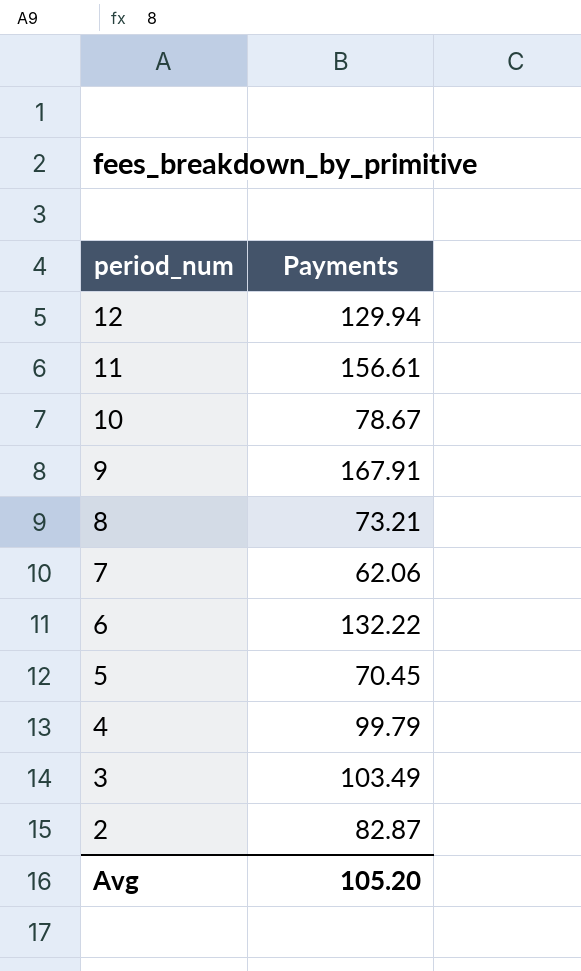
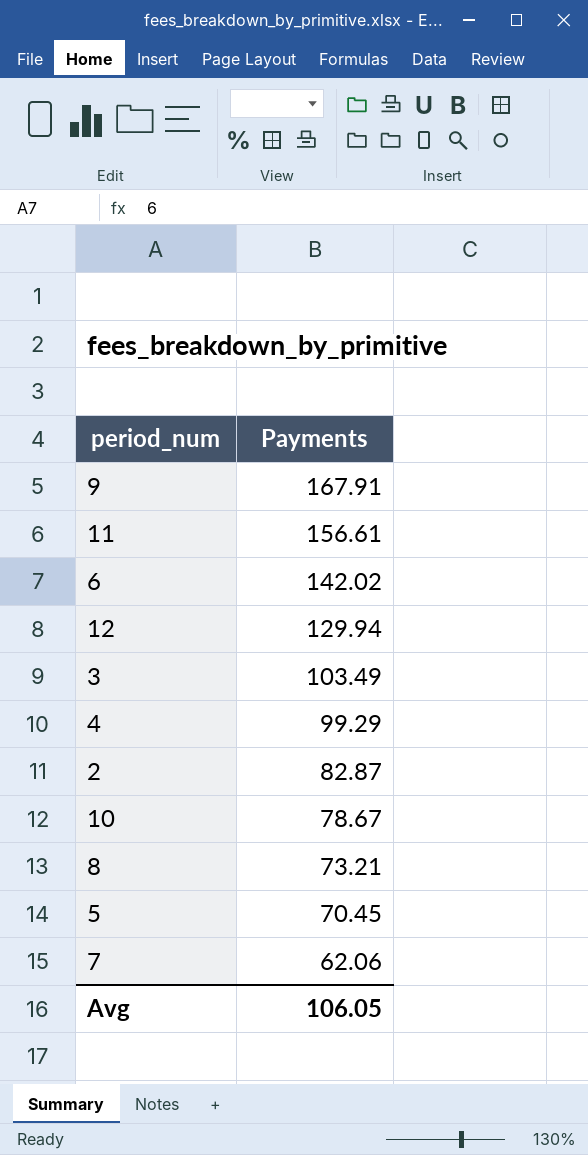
row order: period_num descending -> Payments descending
6 | Payments: 132.22 -> 142.02
4 | Payments: 99.79 -> 99.29
Avg | Payments: 105.20 -> 106.05

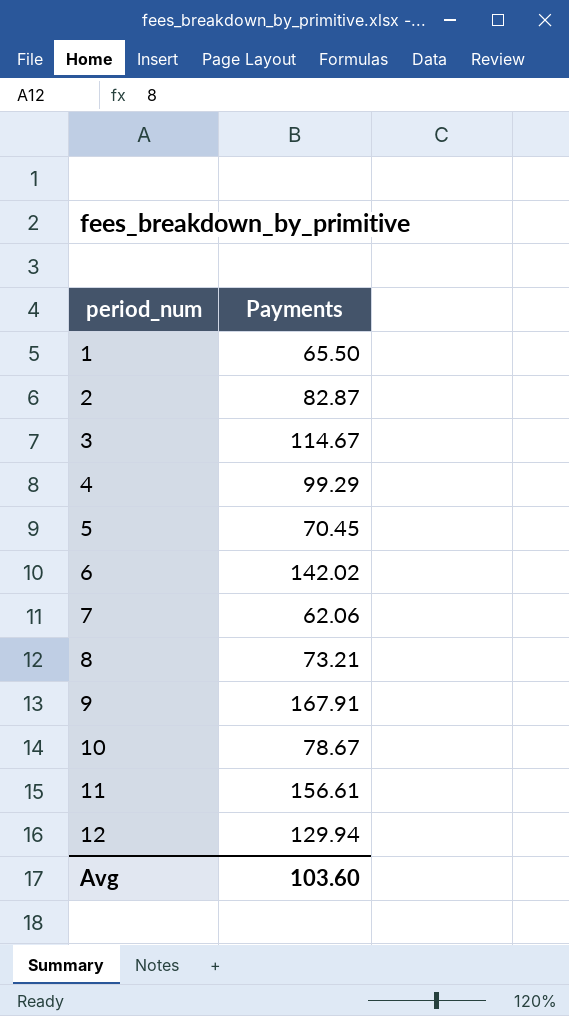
row order: Payments descending -> period_num ascending
row 1: none -> 65.50
3 | Payments: 103.49 -> 114.67
Avg | Payments: 106.05 -> 103.60

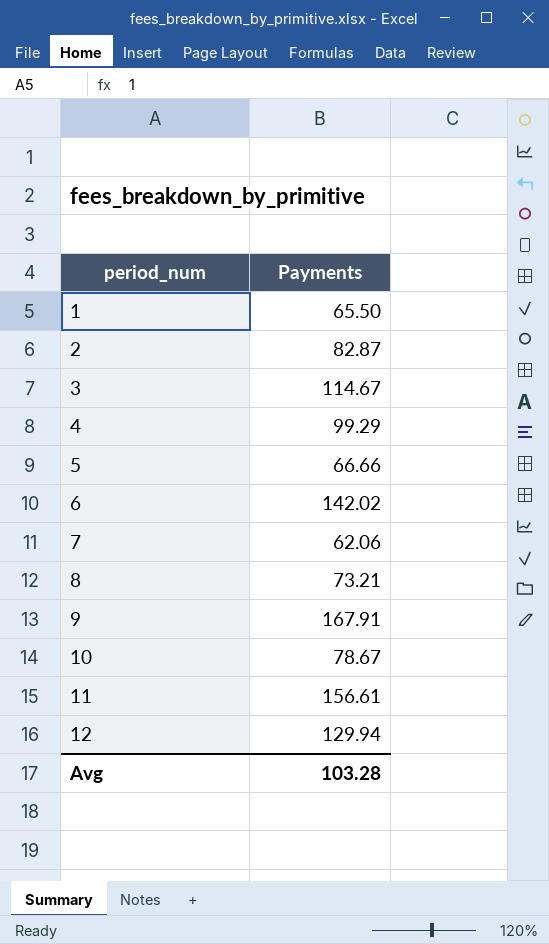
5 | Payments: 70.45 -> 66.66
Avg | Payments: 103.60 -> 103.28

